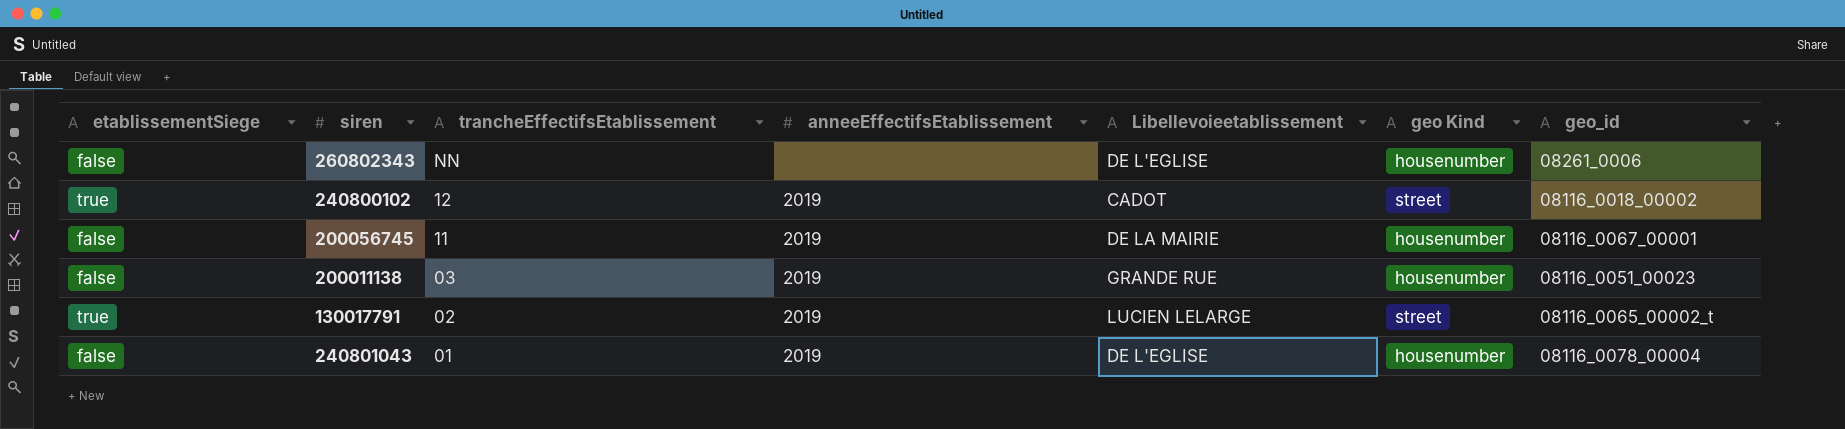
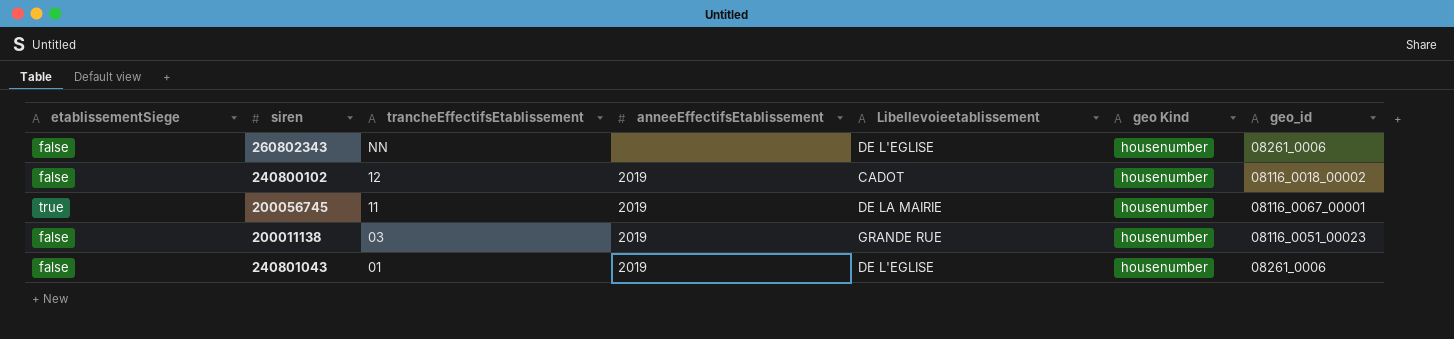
row 130017791: true | 02 | 2019 | LUCIEN LELARGE | street | 08116_0065_00002_t -> none
240800102 | etablissementSiege: true -> false
240800102 | geo Kind: street -> housenumber
200056745 | etablissementSiege: false -> true
240801043 | geo_id: 08116_0078_00004 -> 08261_0006

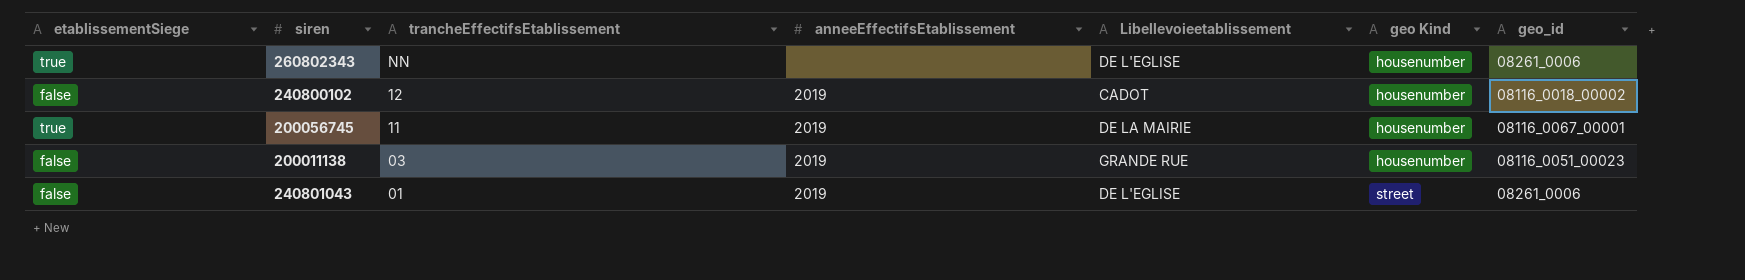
260802343 | etablissementSiege: false -> true
240801043 | geo Kind: housenumber -> street

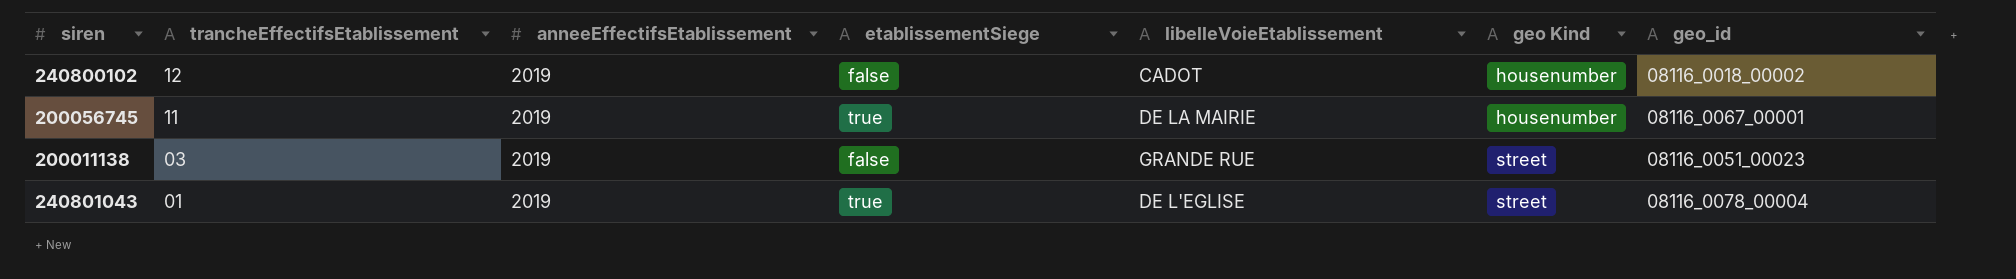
column etablissementSiege | position: 1 -> 4
column name: Libellevoieetablissement -> libelleVoieEtablissement
row 260802343: true | NN | none | DE L'EGLISE | housenumber | 08261_0006 -> none
200011138 | geo Kind: housenumber -> street
240801043 | etablissementSiege: false -> true
240801043 | geo_id: 08261_0006 -> 08116_0078_00004

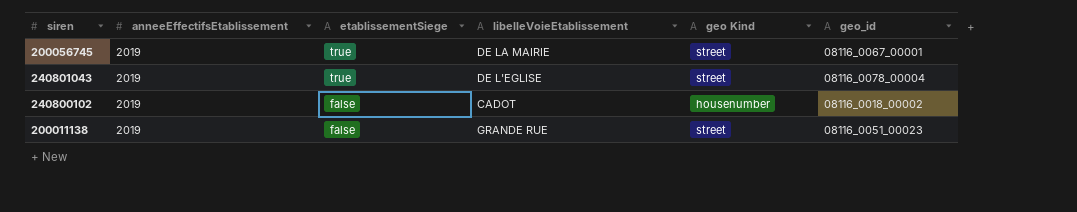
row order: trancheEffectifsEtablissement descending -> etablissementSiege descending
column trancheEffectifsEtablissement | position: 2 -> none
200056745 | geo Kind: housenumber -> street

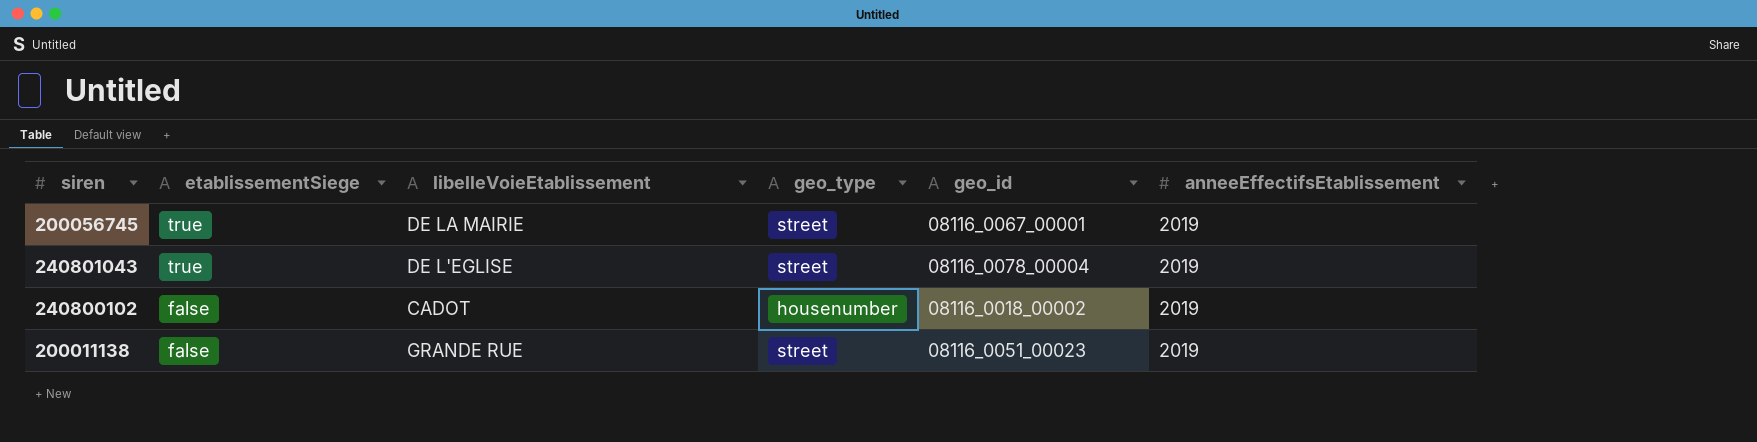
column name: geo Kind -> geo_type
column anneeEffectifsEtablissement | position: 2 -> 6

